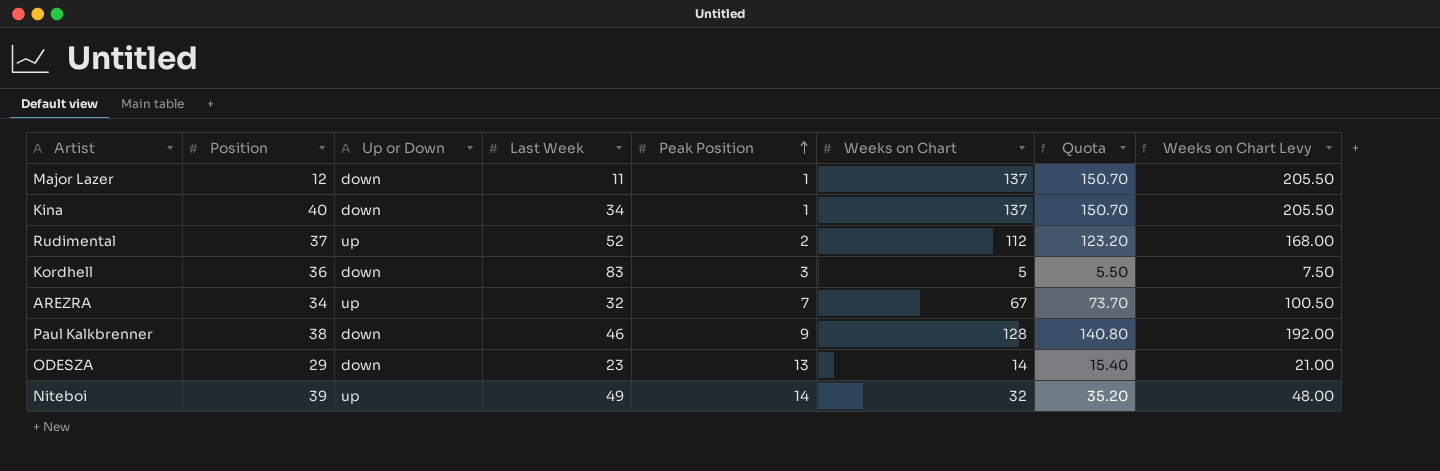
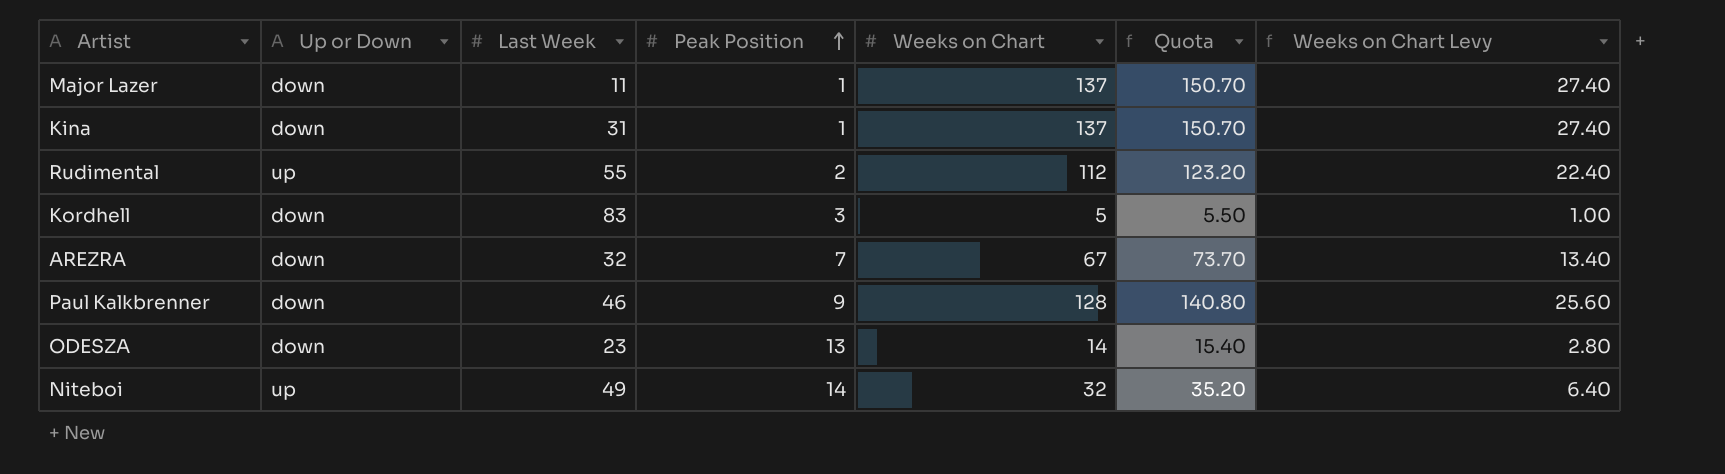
column Position | position: 2 -> none
column Weeks on Chart Levy | formula: [Weeks on Chart] * 1.5 -> [Weeks on Chart] * 0.2
Kina | Last Week: 34 -> 31
Rudimental | Last Week: 52 -> 55
AREZRA | Up or Down: up -> down

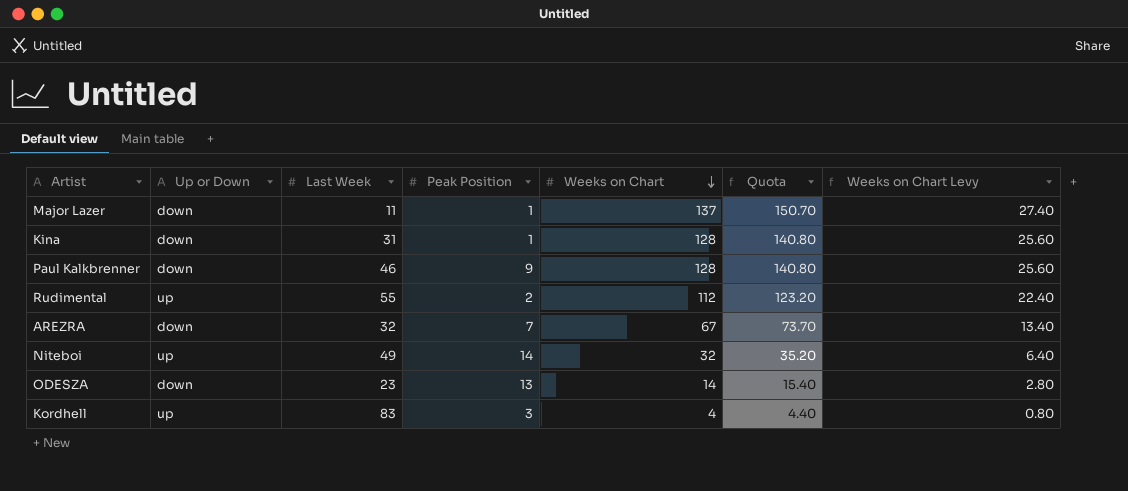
row order: Peak Position ascending -> Weeks on Chart descending
Kina | Weeks on Chart: 137 -> 128
Kina | Quota: 150.70 -> 140.80
Kina | Weeks on Chart Levy: 27.40 -> 25.60
Kordhell | Up or Down: down -> up
Kordhell | Weeks on Chart: 5 -> 4
Kordhell | Quota: 5.50 -> 4.40
Kordhell | Weeks on Chart Levy: 1.00 -> 0.80

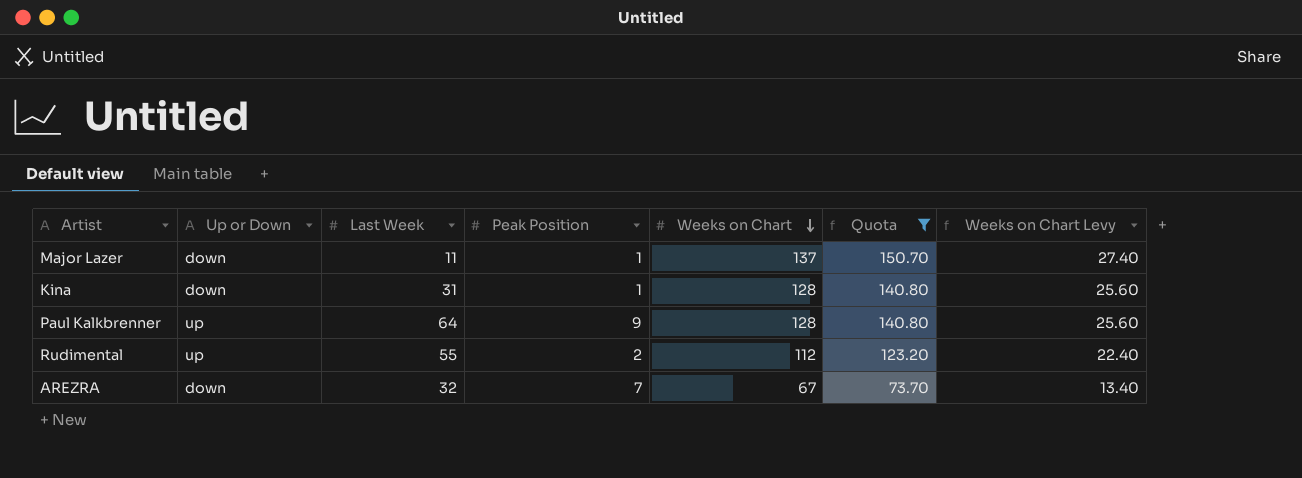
filter: none -> Quota >= 73.70
Paul Kalkbrenner | Up or Down: down -> up
Paul Kalkbrenner | Last Week: 46 -> 64

